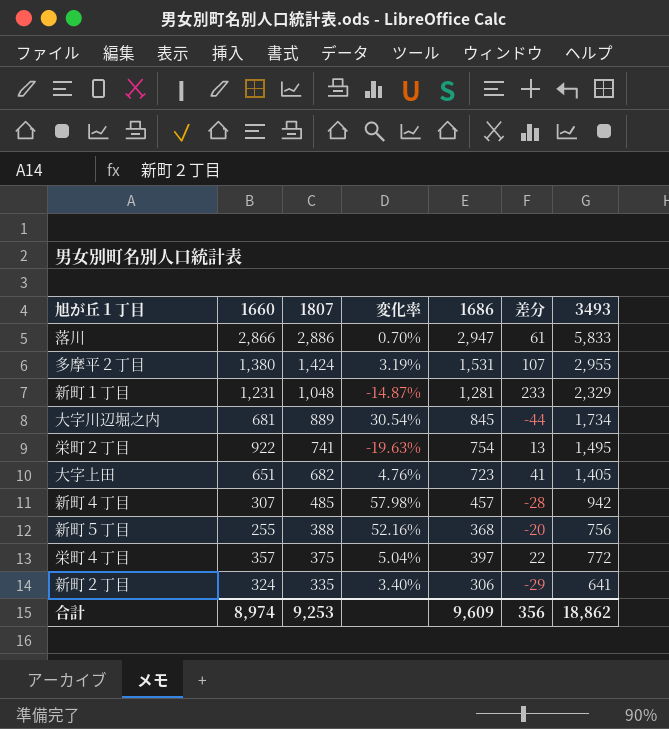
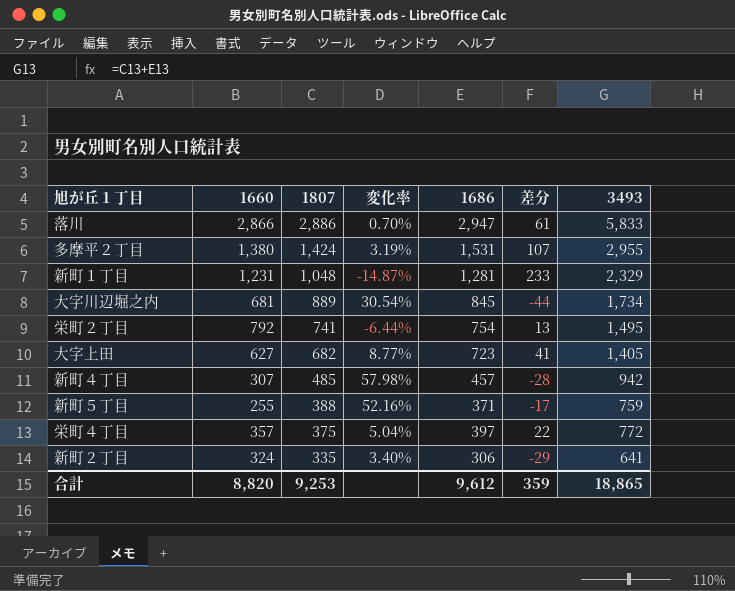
栄町２丁目 | 1660: 922 -> 792
栄町２丁目 | 変化率: -19.63% -> -6.44%
大字上田 | 1660: 651 -> 627
大字上田 | 変化率: 4.76% -> 8.77%
新町５丁目 | 1686: 368 -> 371
新町５丁目 | 差分: -20 -> -17
新町５丁目 | 3493: 756 -> 759
合計 | 1660: 8,974 -> 8,820
合計 | 1686: 9,609 -> 9,612
合計 | 差分: 356 -> 359
合計 | 3493: 18,862 -> 18,865

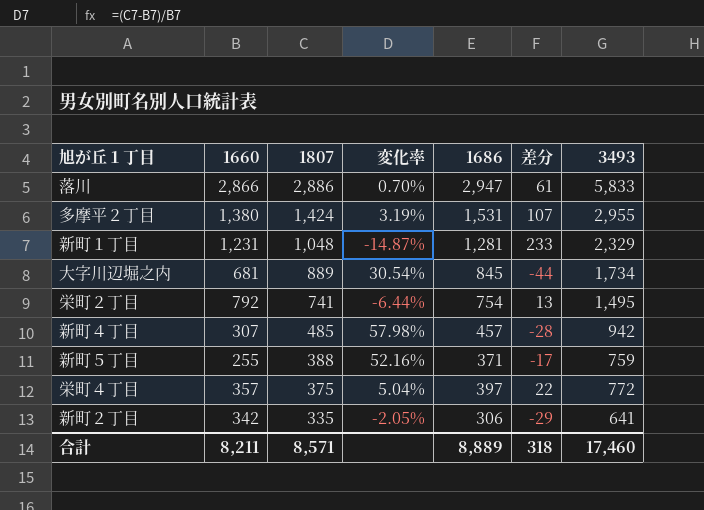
row 大字上田: 627 | 682 | 8.77% | 723 | 41 | 1,405 -> none
新町２丁目 | 1660: 324 -> 342
新町２丁目 | 変化率: 3.40% -> -2.05%
合計 | 1660: 8,820 -> 8,211
合計 | 1807: 9,253 -> 8,571
合計 | 1686: 9,612 -> 8,889
合計 | 差分: 359 -> 318
合計 | 3493: 18,865 -> 17,460

